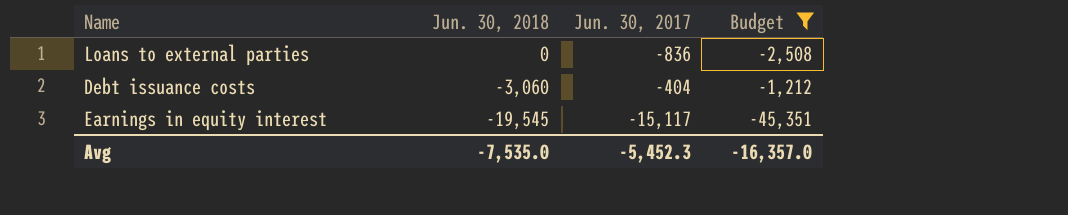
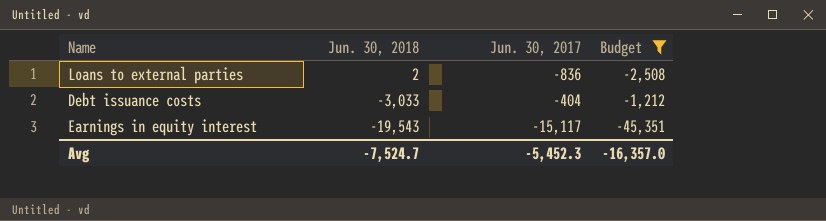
Loans to external parties | Jun. 30, 2018: 0 -> 2
Debt issuance costs | Jun. 30, 2018: -3,060 -> -3,033
Earnings in equity interest | Jun. 30, 2018: -19,545 -> -19,543
Avg | Jun. 30, 2018: -7,535.0 -> -7,524.7

